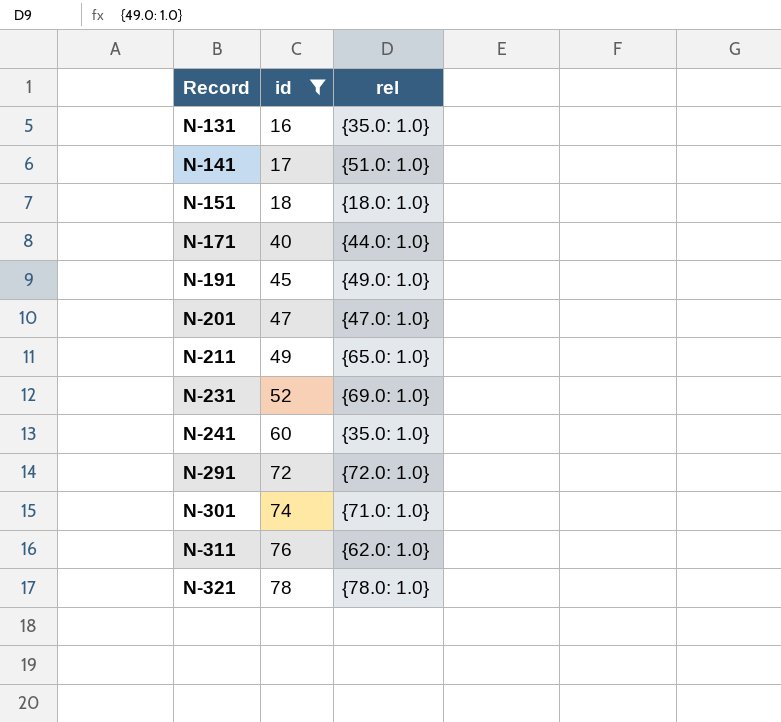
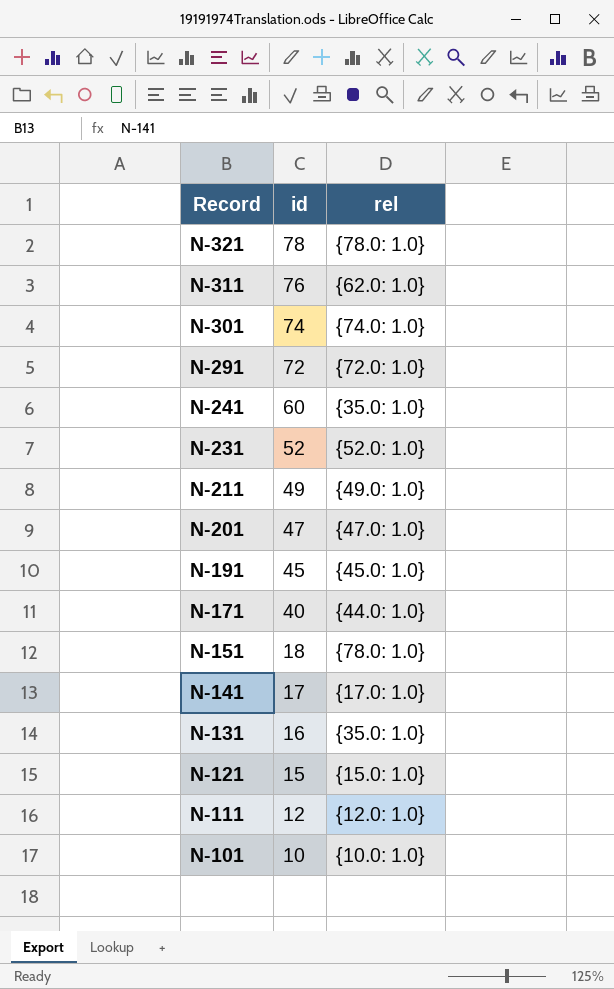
filter: id >= 16 -> none
row order: Record ascending -> Record descending
N-301 | rel: {71.0: 1.0} -> {74.0: 1.0}
N-231 | rel: {69.0: 1.0} -> {52.0: 1.0}
N-211 | rel: {65.0: 1.0} -> {49.0: 1.0}
N-191 | rel: {49.0: 1.0} -> {45.0: 1.0}
N-151 | rel: {18.0: 1.0} -> {78.0: 1.0}
N-141 | rel: {51.0: 1.0} -> {17.0: 1.0}

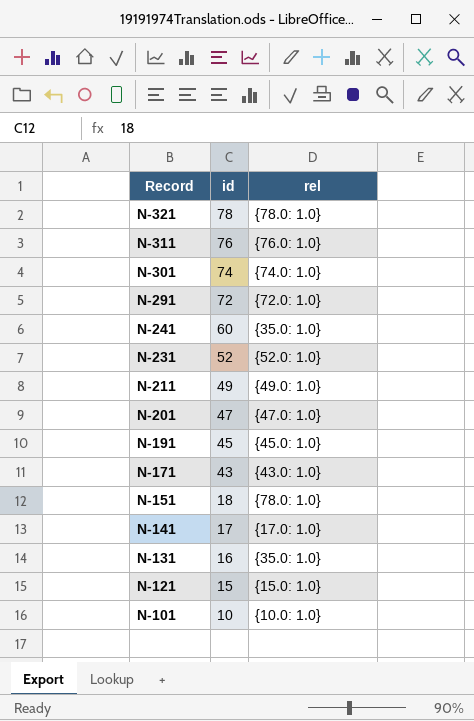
row N-111: 12 | {12.0: 1.0} -> none
N-311 | rel: {62.0: 1.0} -> {76.0: 1.0}
N-171 | id: 40 -> 43
N-171 | rel: {44.0: 1.0} -> {43.0: 1.0}

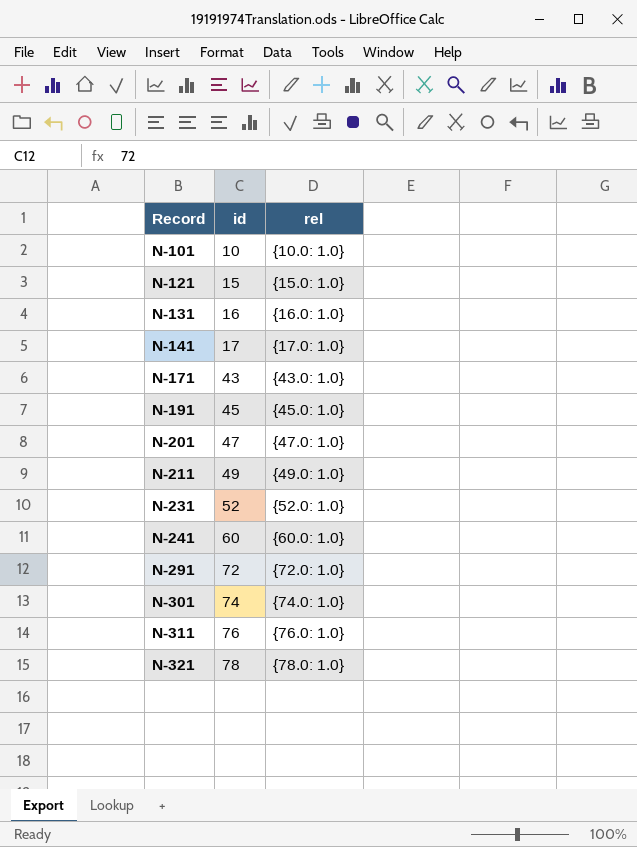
row order: Record descending -> Record ascending
row N-151: 18 | {78.0: 1.0} -> none
N-131 | rel: {35.0: 1.0} -> {16.0: 1.0}
N-241 | rel: {35.0: 1.0} -> {60.0: 1.0}

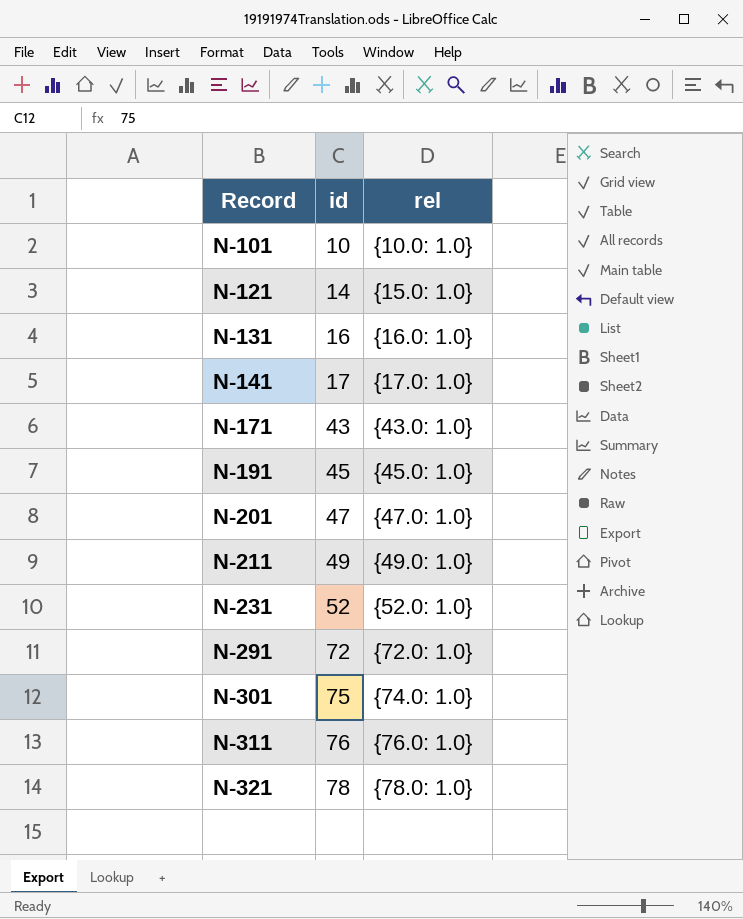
row N-241: 60 | {60.0: 1.0} -> none
N-121 | id: 15 -> 14
N-301 | id: 74 -> 75

